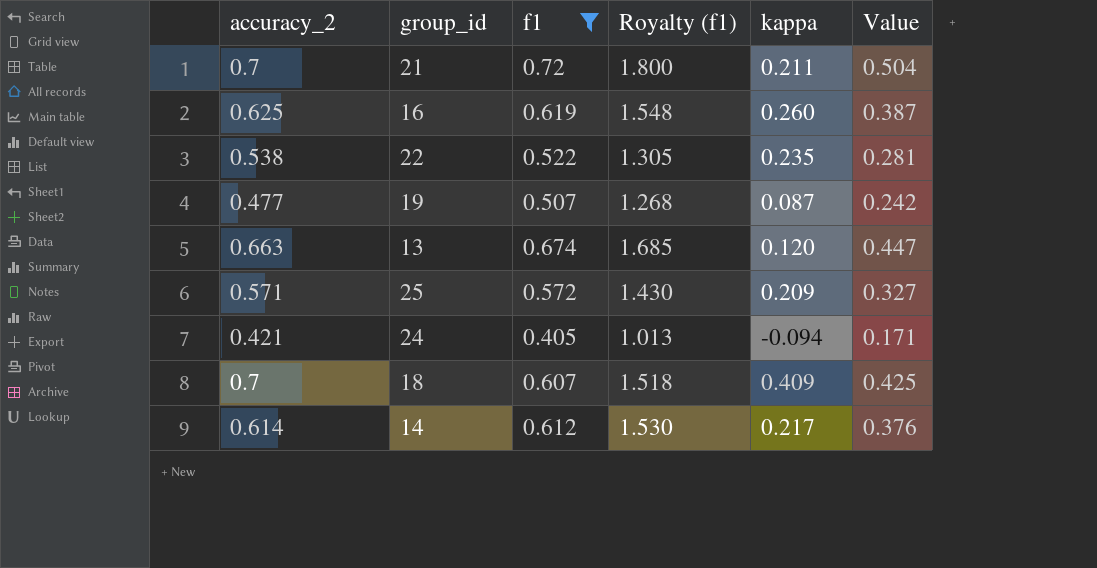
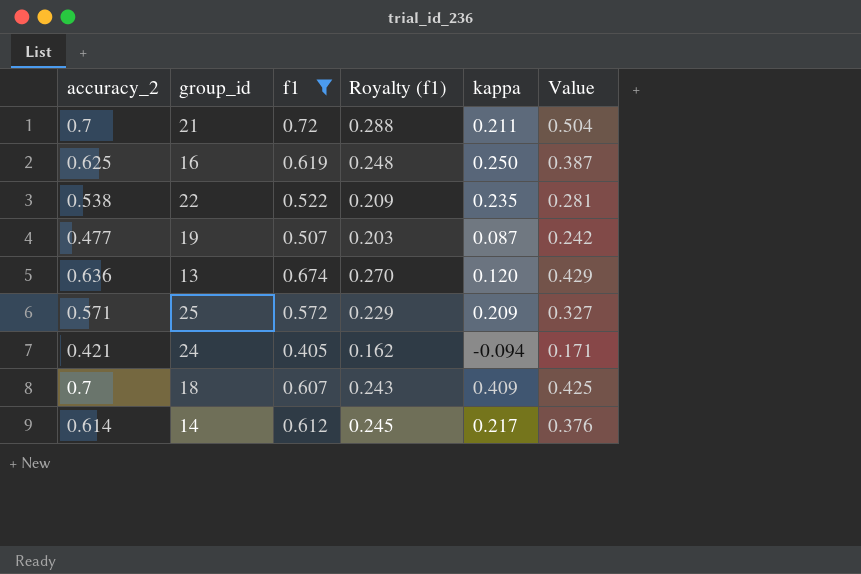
column Royalty (f1) | formula: [f1] * 2.5 -> [f1] * 0.4
16 | kappa: 0.260 -> 0.250
13 | accuracy_2: 0.663 -> 0.636
13 | Value: 0.447 -> 0.429

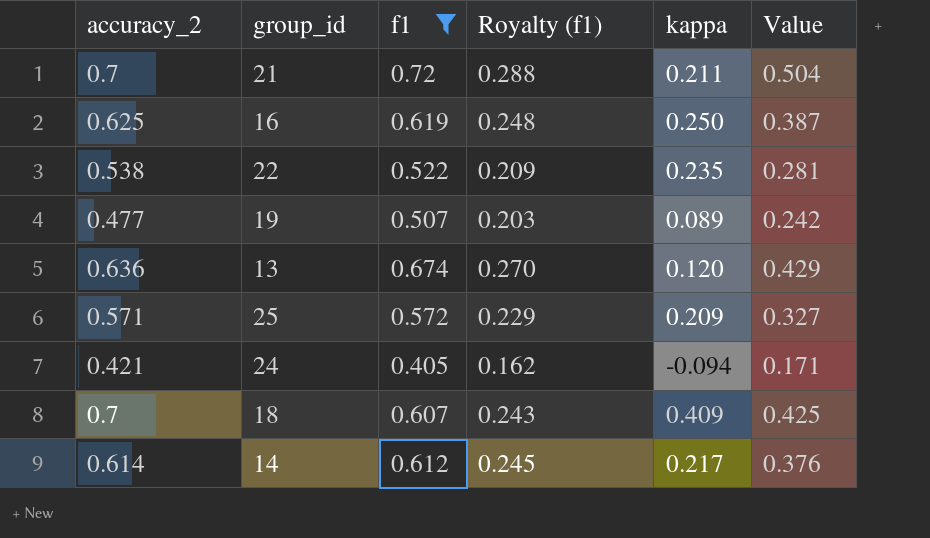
19 | kappa: 0.087 -> 0.089

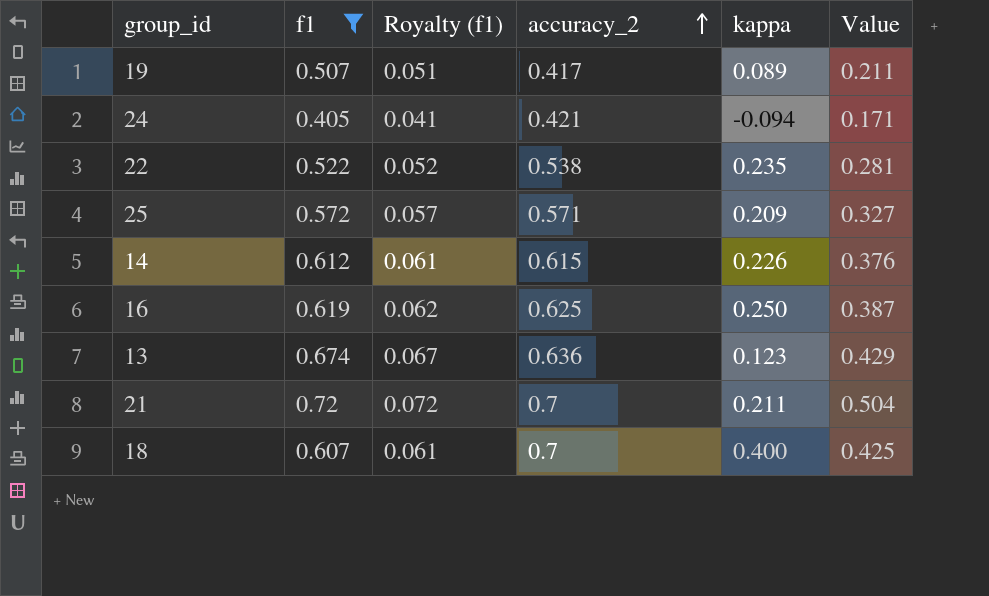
row order: none -> accuracy_2 ascending
column Royalty (f1) | formula: [f1] * 0.4 -> [f1] * 0.1
column accuracy_2 | position: 1 -> 4
19 | accuracy_2: 0.477 -> 0.417
19 | Value: 0.242 -> 0.211
14 | accuracy_2: 0.614 -> 0.615
14 | kappa: 0.217 -> 0.226
13 | kappa: 0.120 -> 0.123
18 | kappa: 0.409 -> 0.400

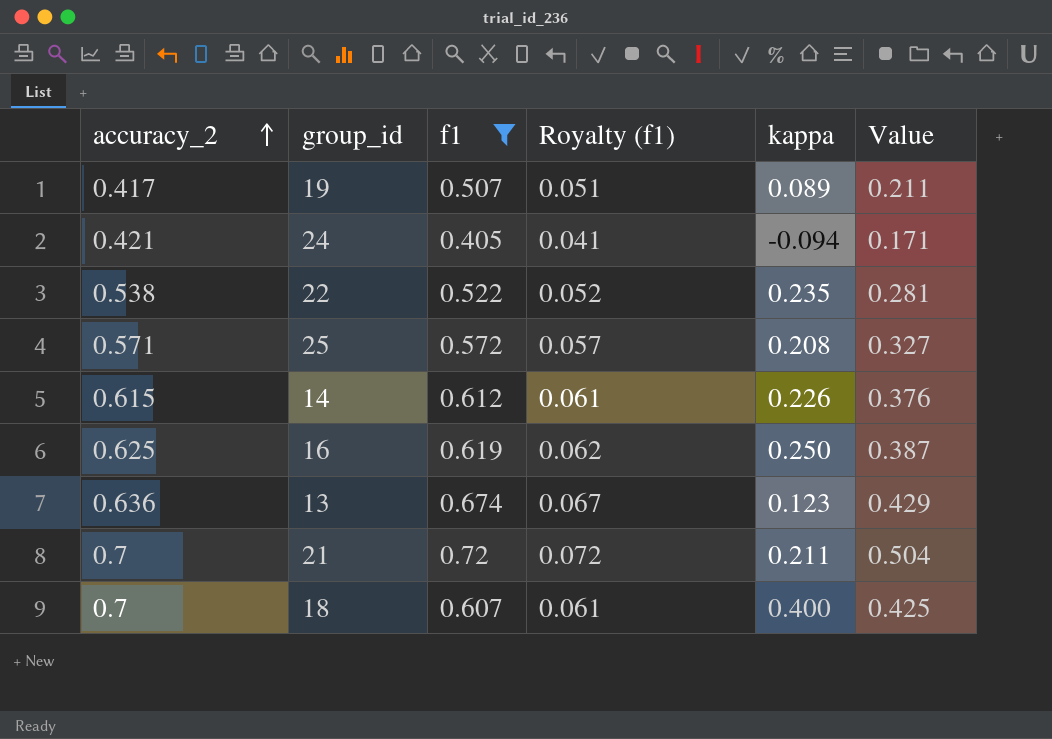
column accuracy_2 | position: 4 -> 1
25 | kappa: 0.209 -> 0.208

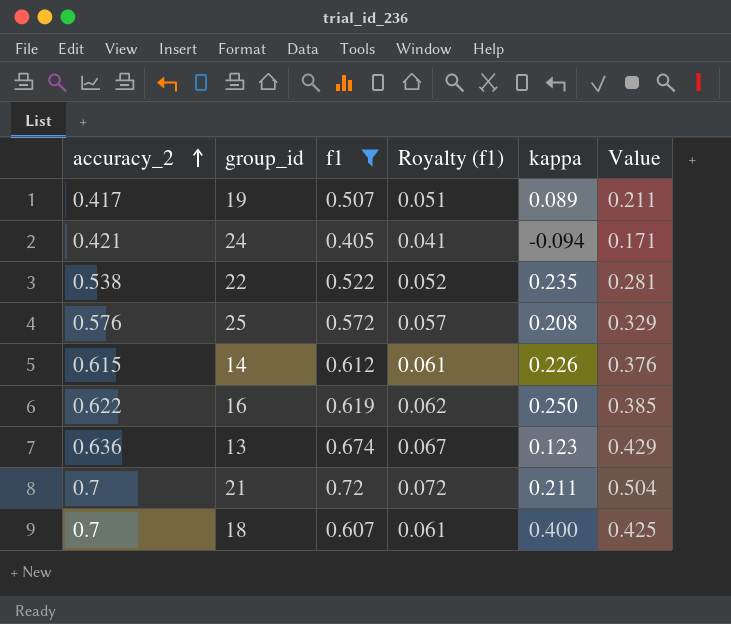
25 | accuracy_2: 0.571 -> 0.576
25 | Value: 0.327 -> 0.329
16 | accuracy_2: 0.625 -> 0.622
16 | Value: 0.387 -> 0.385

